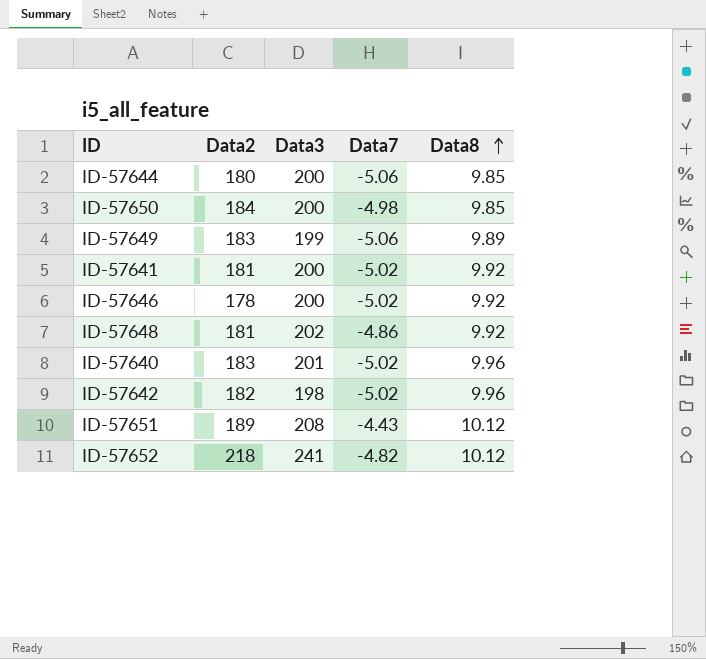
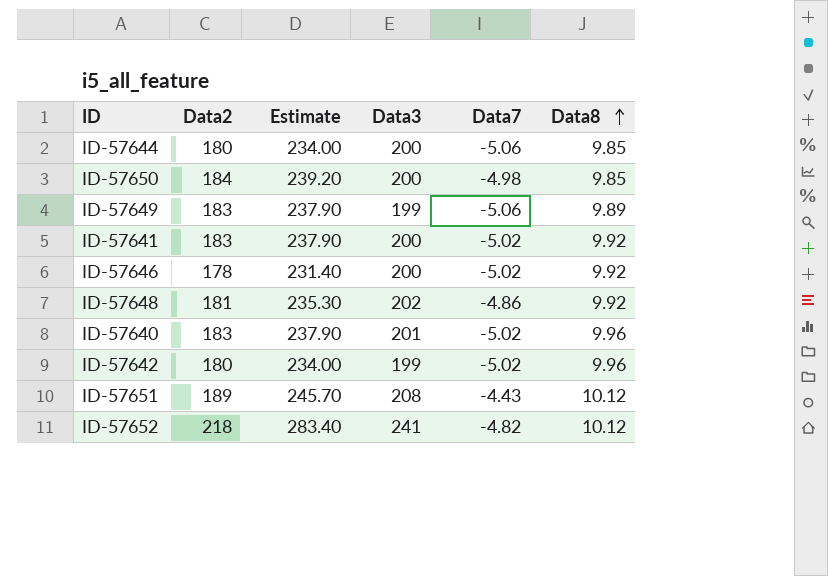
column Estimate | formula: none -> [Data2] * 1.3
ID-57641 | Data2: 181 -> 183
ID-57642 | Data2: 182 -> 180
ID-57642 | Data3: 198 -> 199

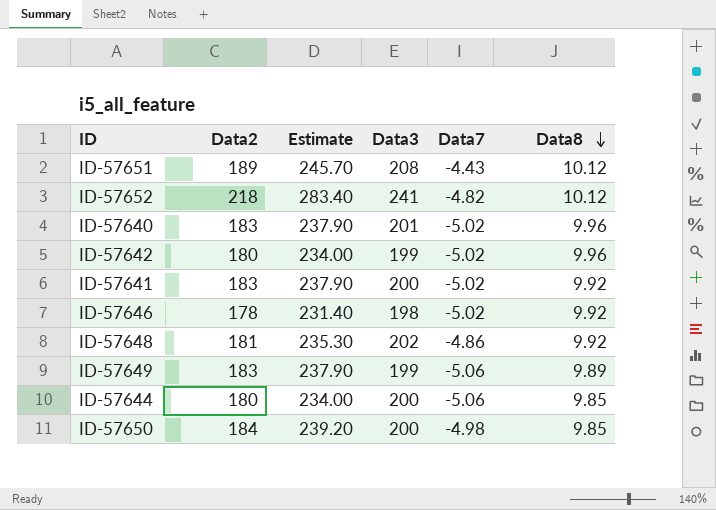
row order: Data8 ascending -> Data8 descending
ID-57646 | Data3: 200 -> 198

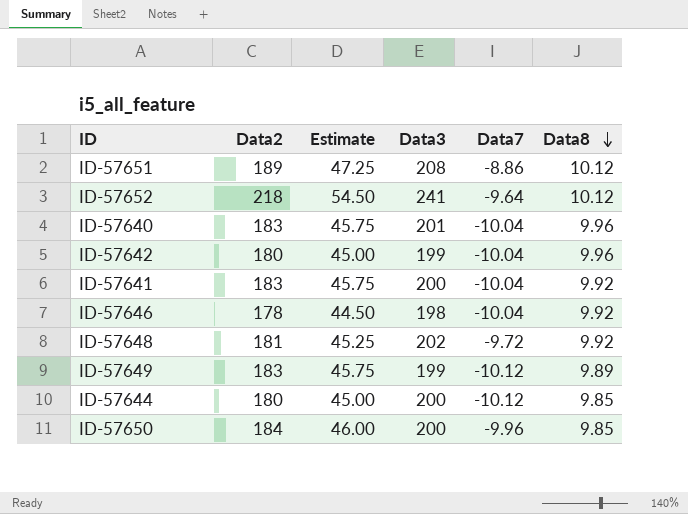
column Estimate | formula: [Data2] * 1.3 -> [Data2] * 0.25
ID-57651 | Data7: -4.43 -> -8.86
ID-57652 | Data7: -4.82 -> -9.64
ID-57640 | Data7: -5.02 -> -10.04
ID-57642 | Data7: -5.02 -> -10.04
ID-57641 | Data7: -5.02 -> -10.04
ID-57646 | Data7: -5.02 -> -10.04
ID-57648 | Data7: -4.86 -> -9.72
ID-57649 | Data7: -5.06 -> -10.12
ID-57644 | Data7: -5.06 -> -10.12
ID-57650 | Data7: -4.98 -> -9.96

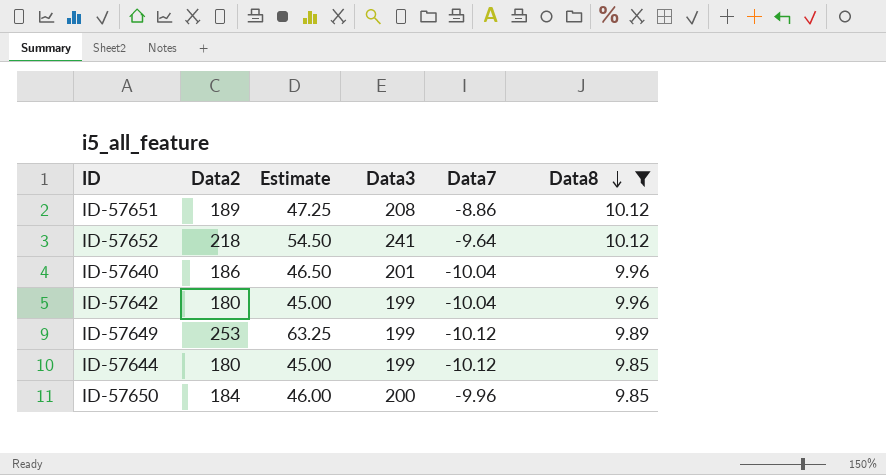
filter: none -> Data8 != 9.92
ID-57640 | Data2: 183 -> 186
ID-57640 | Estimate: 45.75 -> 46.50
ID-57649 | Data2: 183 -> 253
ID-57649 | Estimate: 45.75 -> 63.25
ID-57644 | Data3: 200 -> 199

